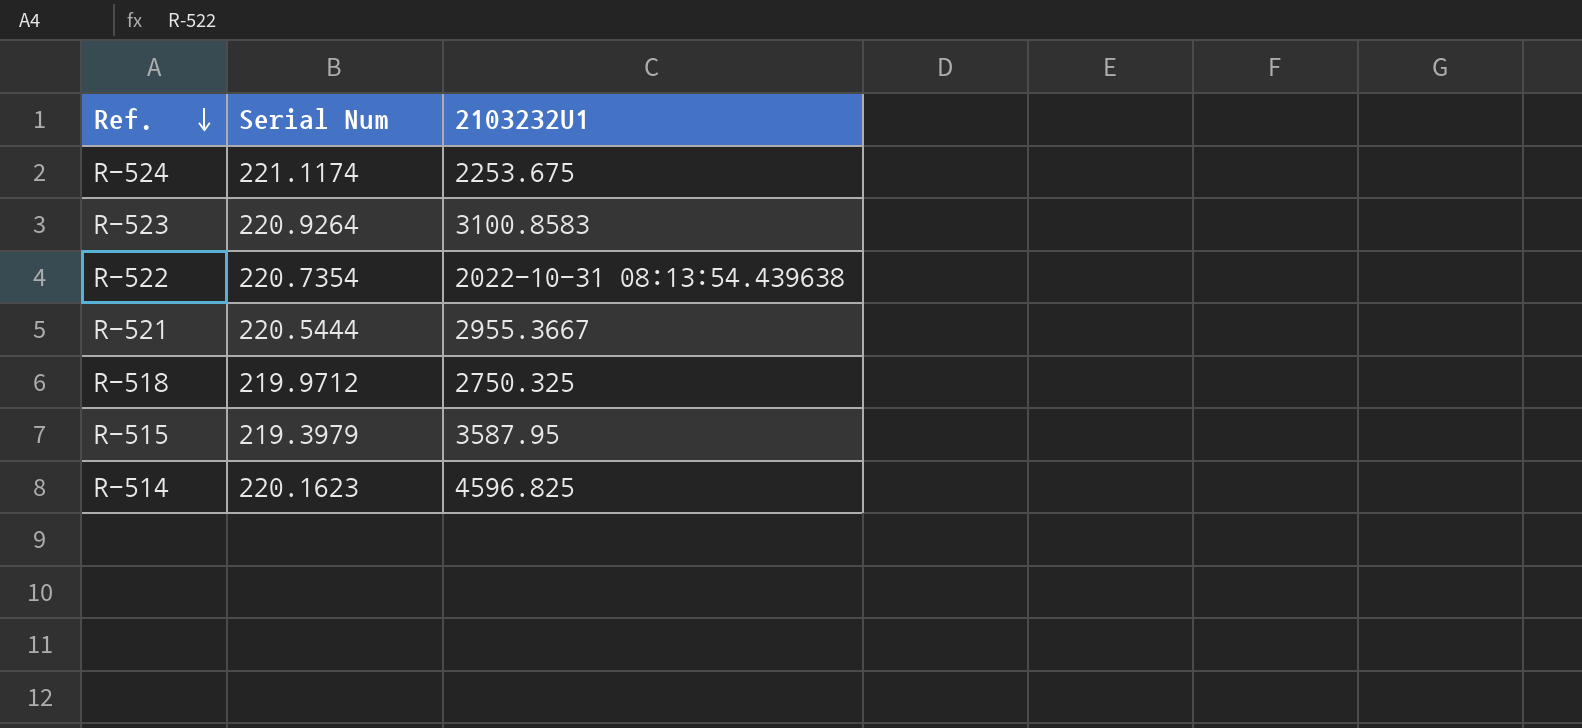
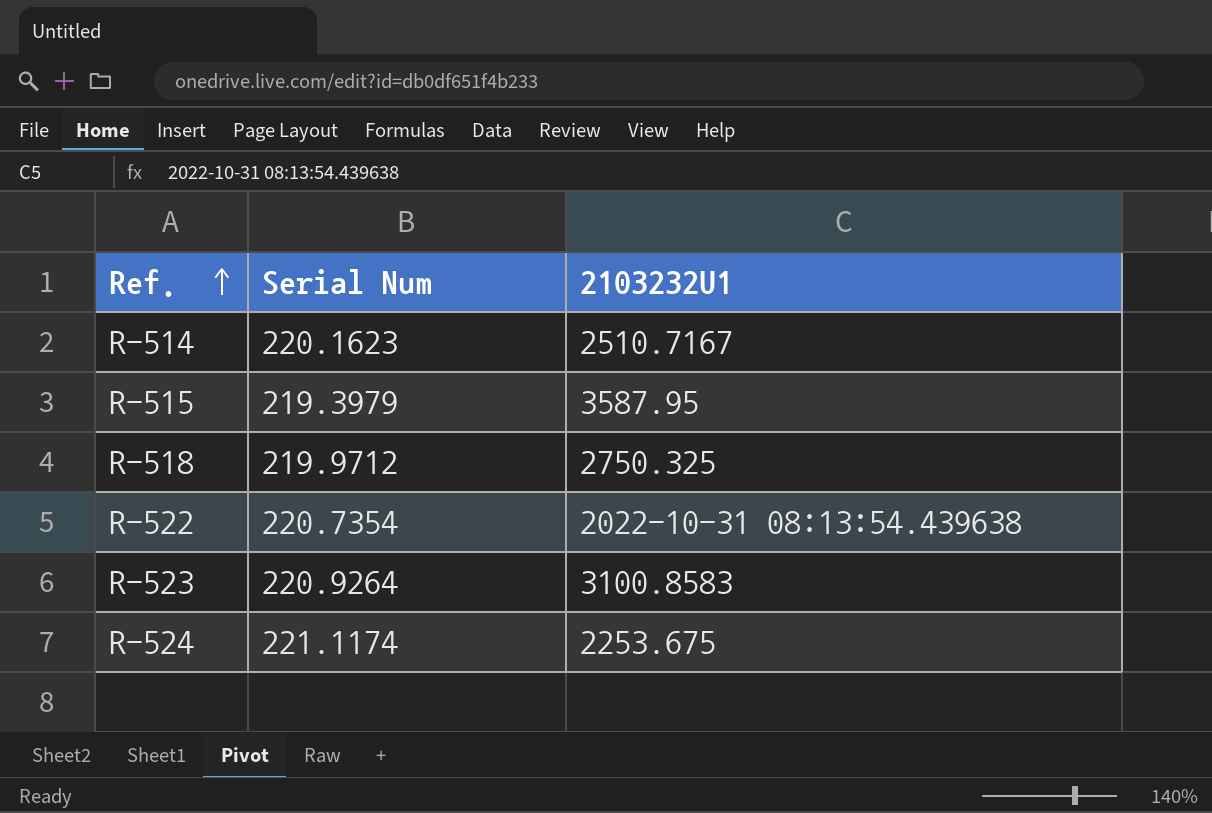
row order: Ref. descending -> Ref. ascending
row R-521: 220.5444 | 2955.3667 -> none
R-514 | 2103232U1: 4596.825 -> 2510.7167

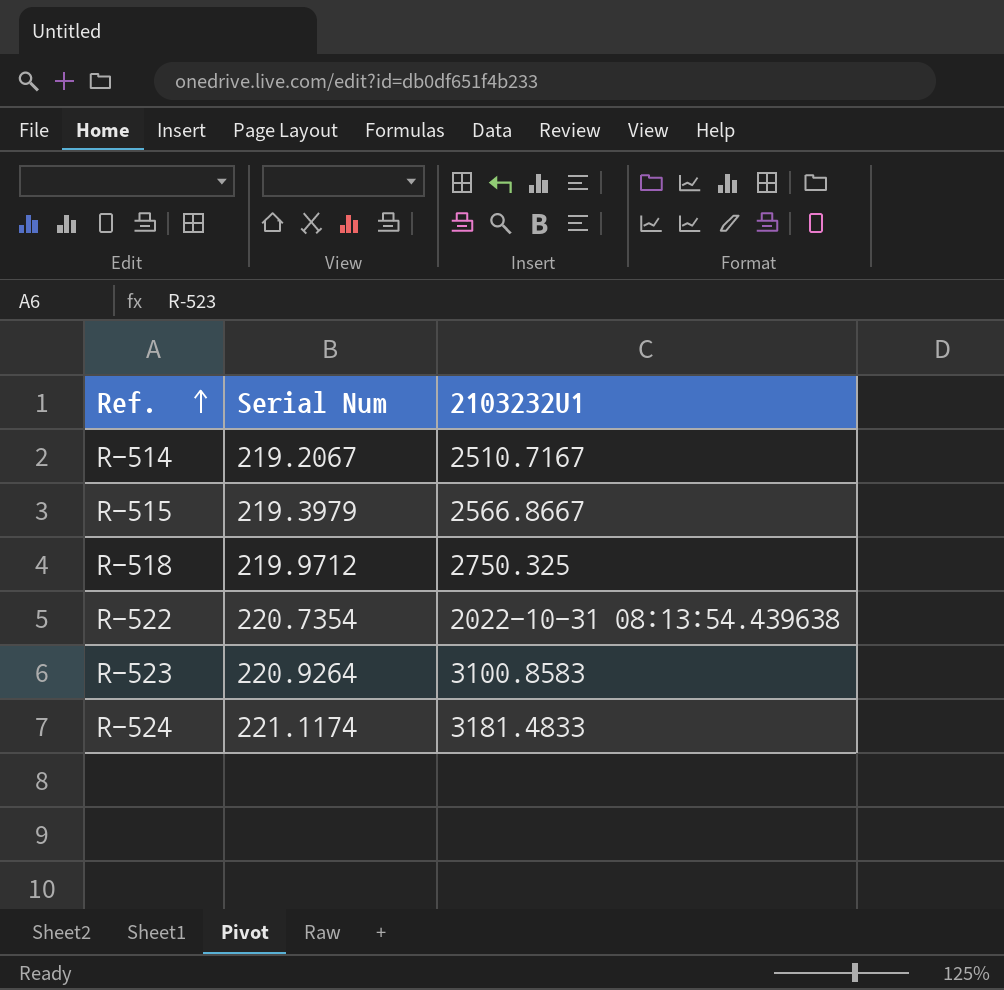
R-514 | Serial Num: 220.1623 -> 219.2067
R-515 | 2103232U1: 3587.95 -> 2566.8667
R-524 | 2103232U1: 2253.675 -> 3181.4833

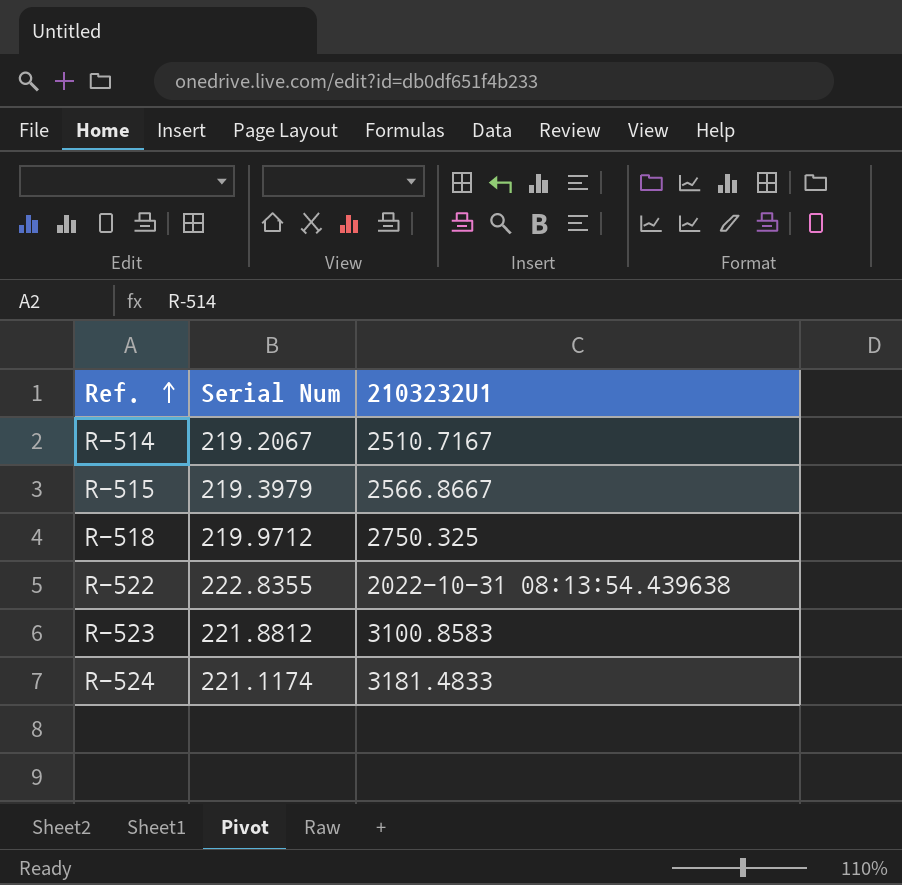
R-522 | Serial Num: 220.7354 -> 222.8355
R-523 | Serial Num: 220.9264 -> 221.8812

